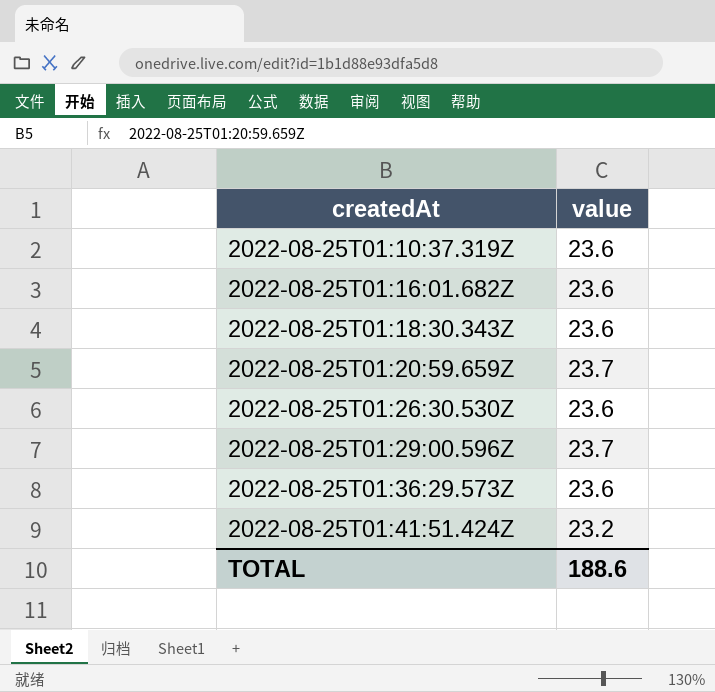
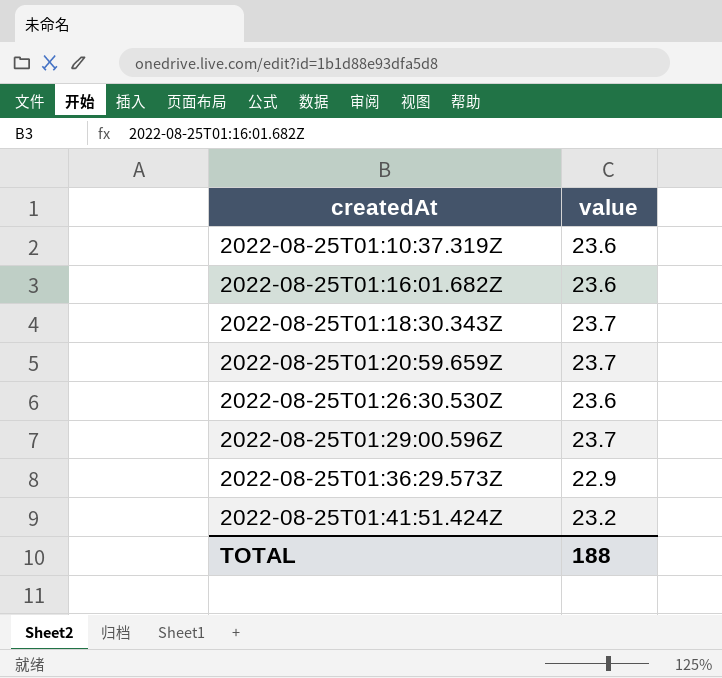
2022-08-25T01:18:30.343Z | value: 23.6 -> 23.7
2022-08-25T01:36:29.573Z | value: 23.6 -> 22.9
TOTAL | value: 188.6 -> 188

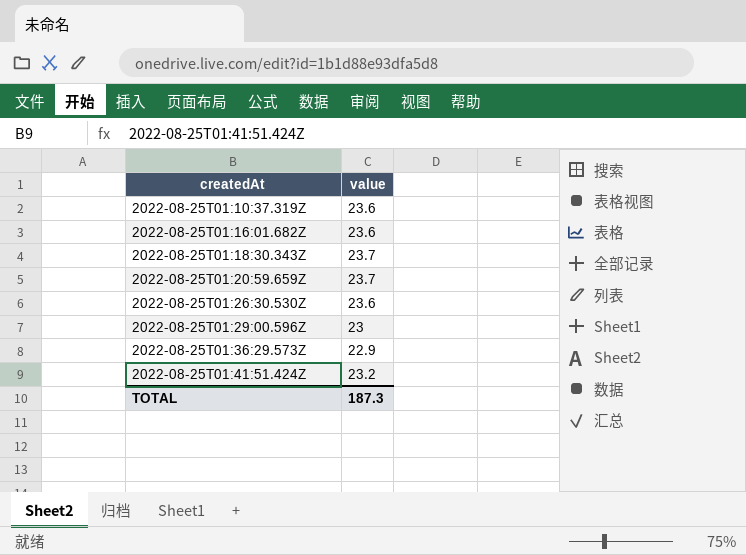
2022-08-25T01:29:00.596Z | value: 23.7 -> 23
TOTAL | value: 188 -> 187.3

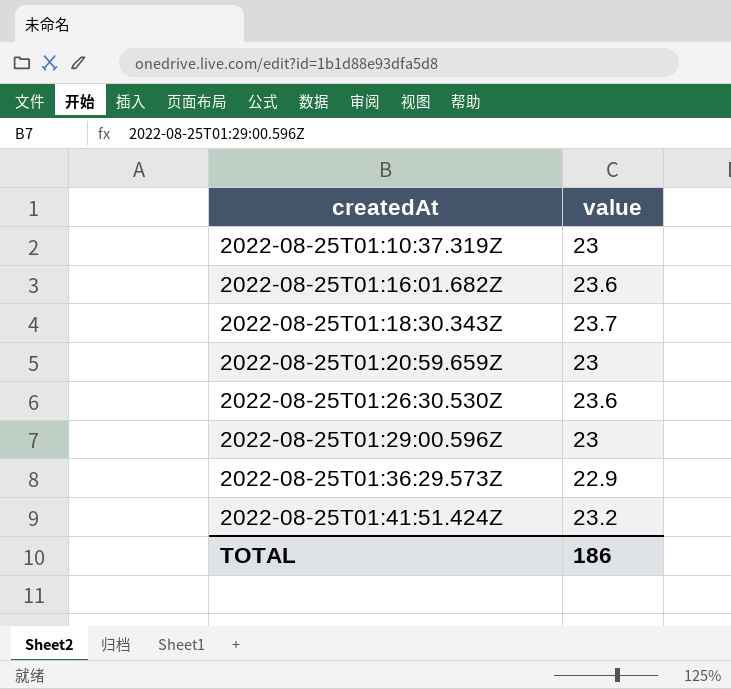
2022-08-25T01:10:37.319Z | value: 23.6 -> 23
2022-08-25T01:20:59.659Z | value: 23.7 -> 23
TOTAL | value: 187.3 -> 186

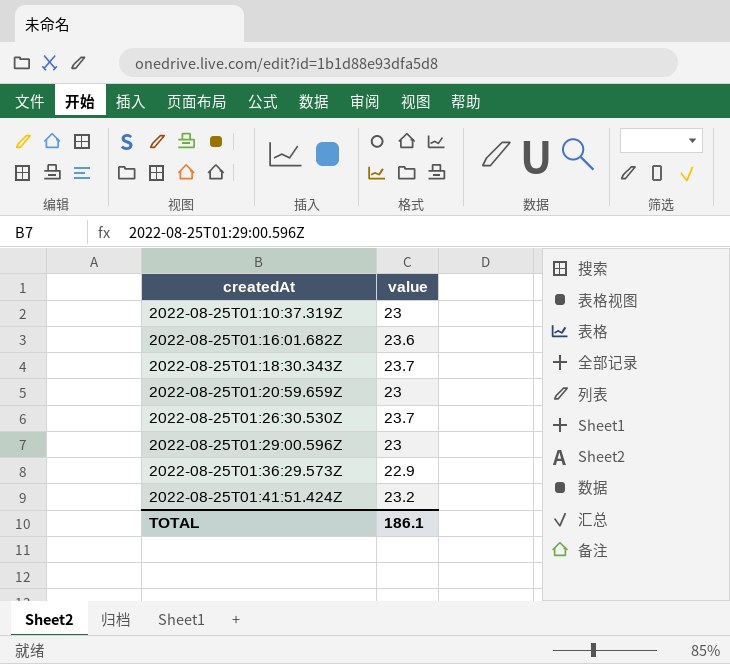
2022-08-25T01:26:30.530Z | value: 23.6 -> 23.7
TOTAL | value: 186 -> 186.1

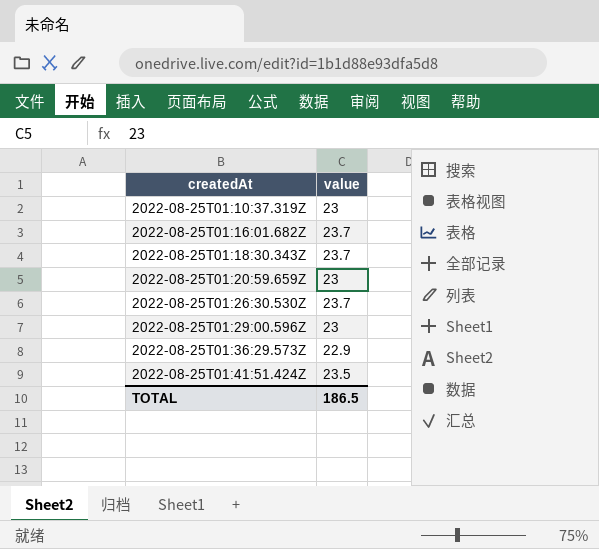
2022-08-25T01:16:01.682Z | value: 23.6 -> 23.7
2022-08-25T01:41:51.424Z | value: 23.2 -> 23.5
TOTAL | value: 186.1 -> 186.5

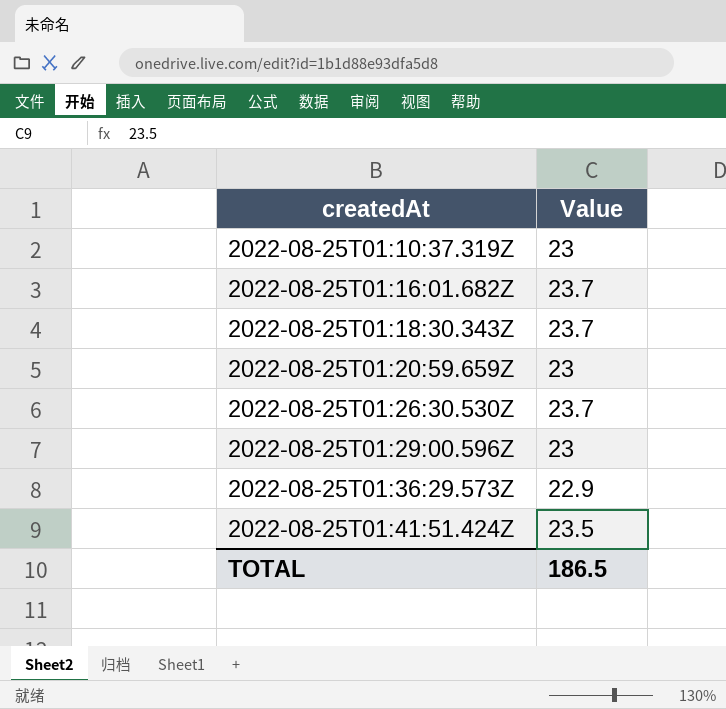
column name: value -> Value

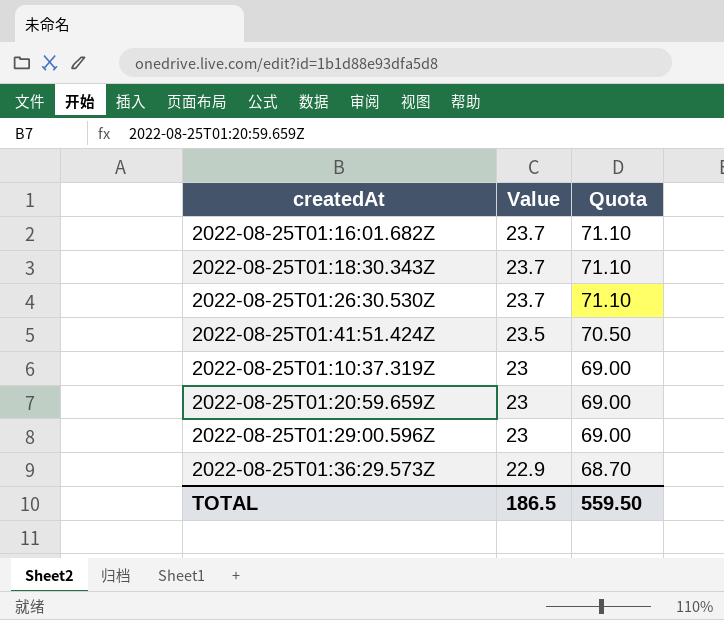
row order: createdAt ascending -> Value descending
column Quota | formula: none -> [Value] * 3

